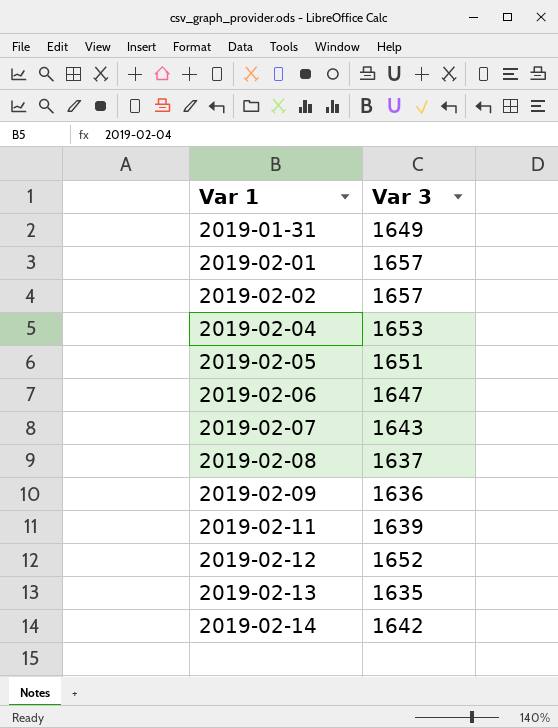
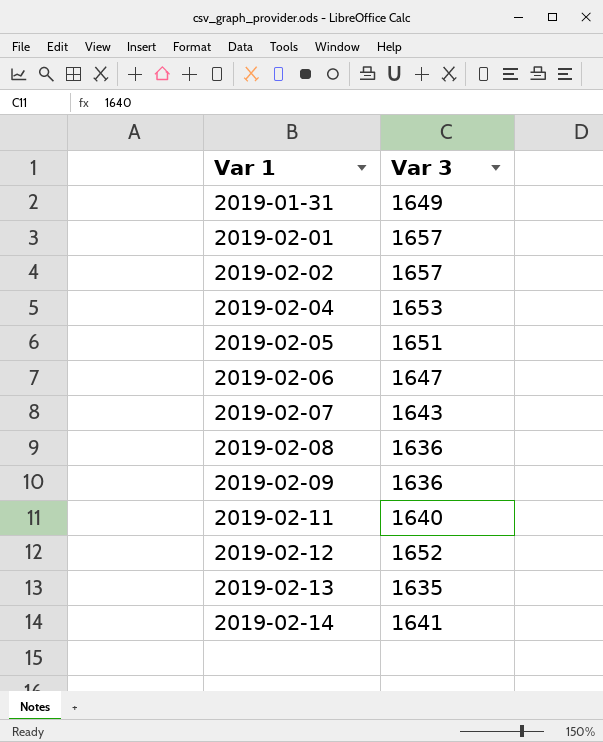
2019-02-08 | Var 3: 1637 -> 1636
2019-02-11 | Var 3: 1639 -> 1640
2019-02-14 | Var 3: 1642 -> 1641

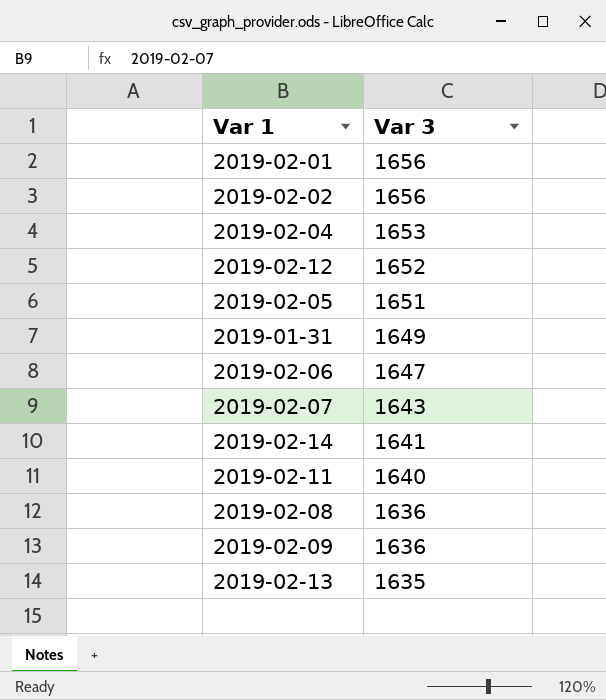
row order: Var 1 ascending -> Var 3 descending
2019-02-01 | Var 3: 1657 -> 1656
2019-02-02 | Var 3: 1657 -> 1656

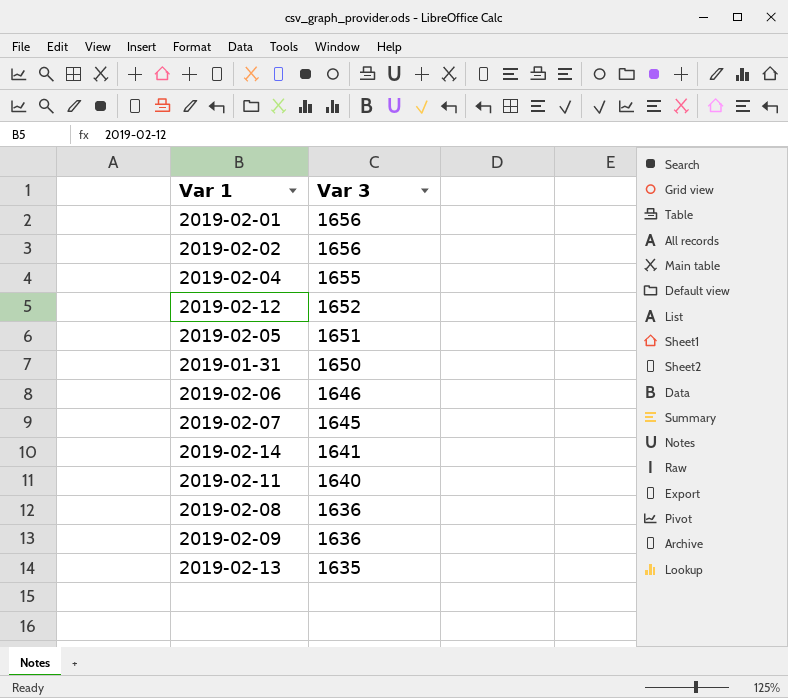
2019-02-04 | Var 3: 1653 -> 1655
2019-01-31 | Var 3: 1649 -> 1650
2019-02-06 | Var 3: 1647 -> 1646
2019-02-07 | Var 3: 1643 -> 1645

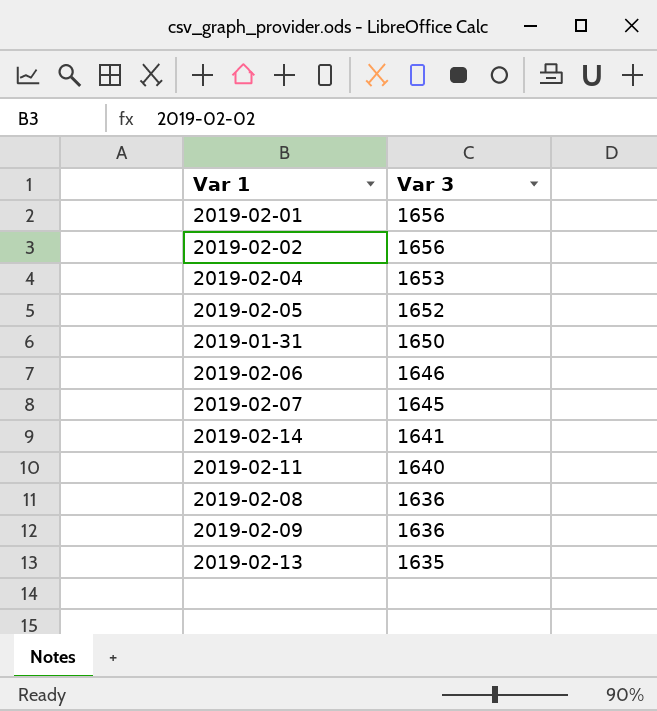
row 2019-02-12: 1652 -> none
2019-02-04 | Var 3: 1655 -> 1653
2019-02-05 | Var 3: 1651 -> 1652

